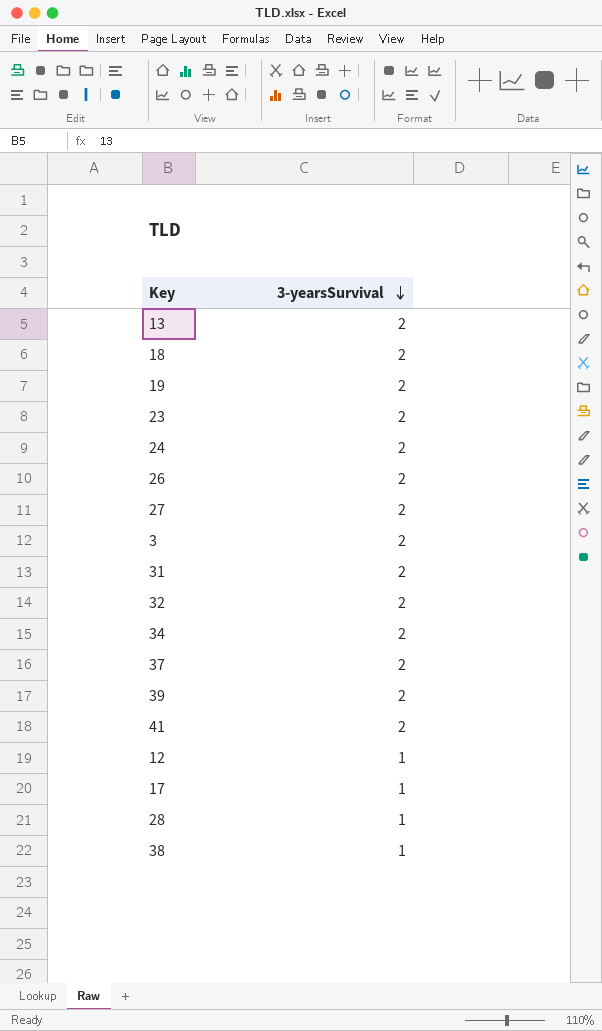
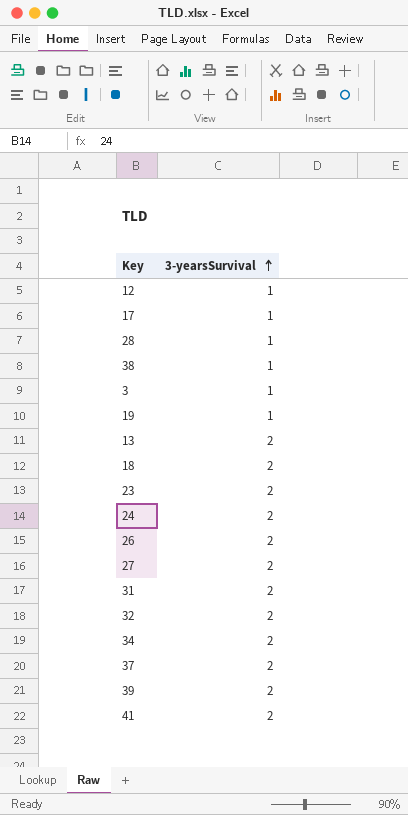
row order: 3-yearsSurvival descending -> 3-yearsSurvival ascending
3 | 3-yearsSurvival: 2 -> 1
19 | 3-yearsSurvival: 2 -> 1

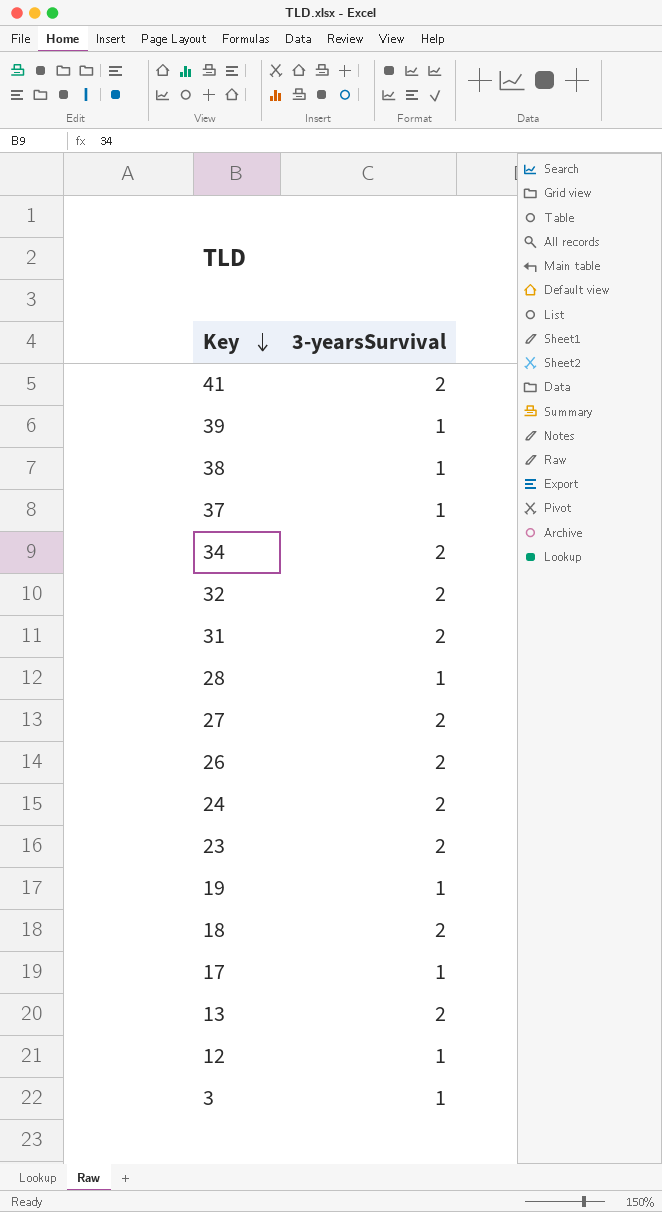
row order: 3-yearsSurvival ascending -> Key descending
39 | 3-yearsSurvival: 2 -> 1
37 | 3-yearsSurvival: 2 -> 1

